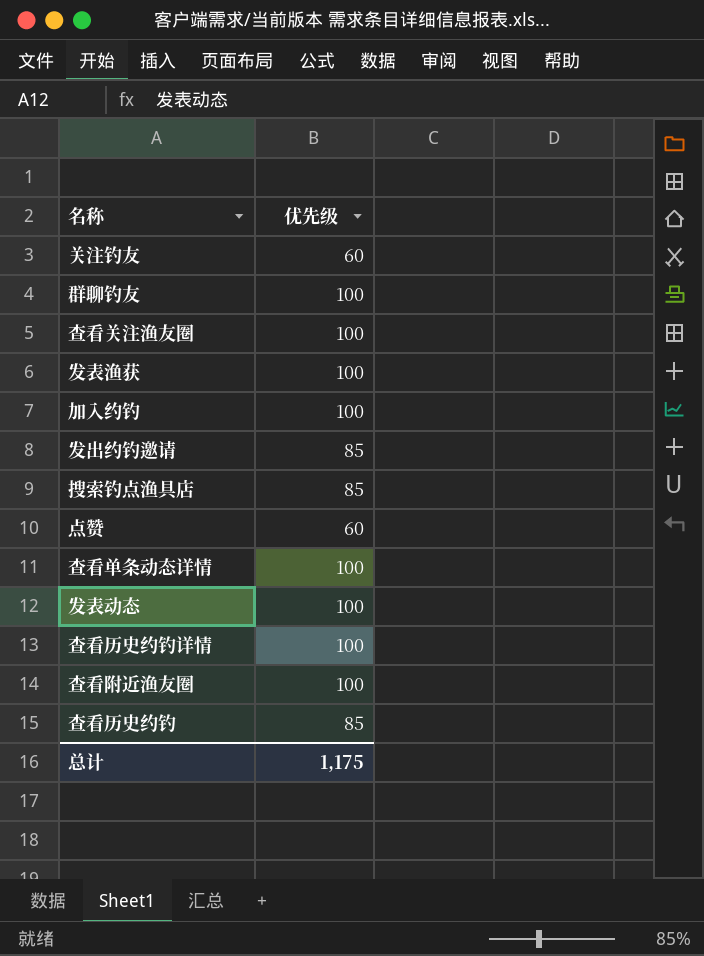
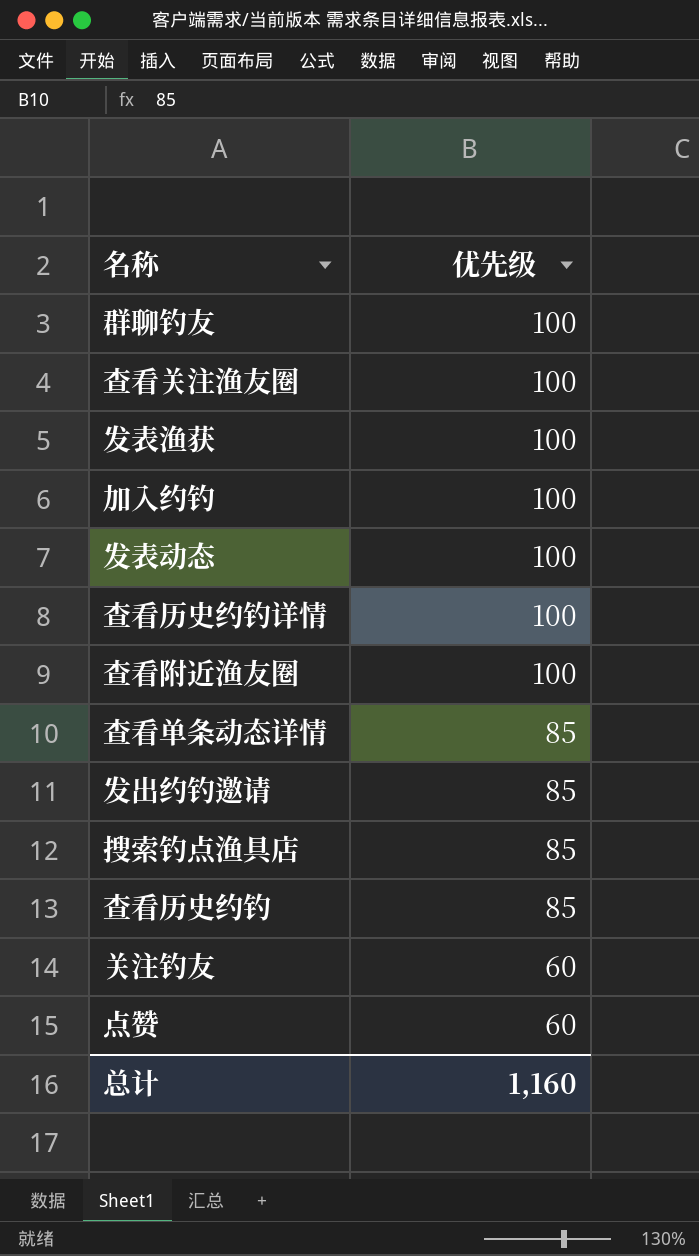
row order: none -> 优先级 descending
查看单条动态详情 | 优先级: 100 -> 85
总计 | 优先级: 1,175 -> 1,160

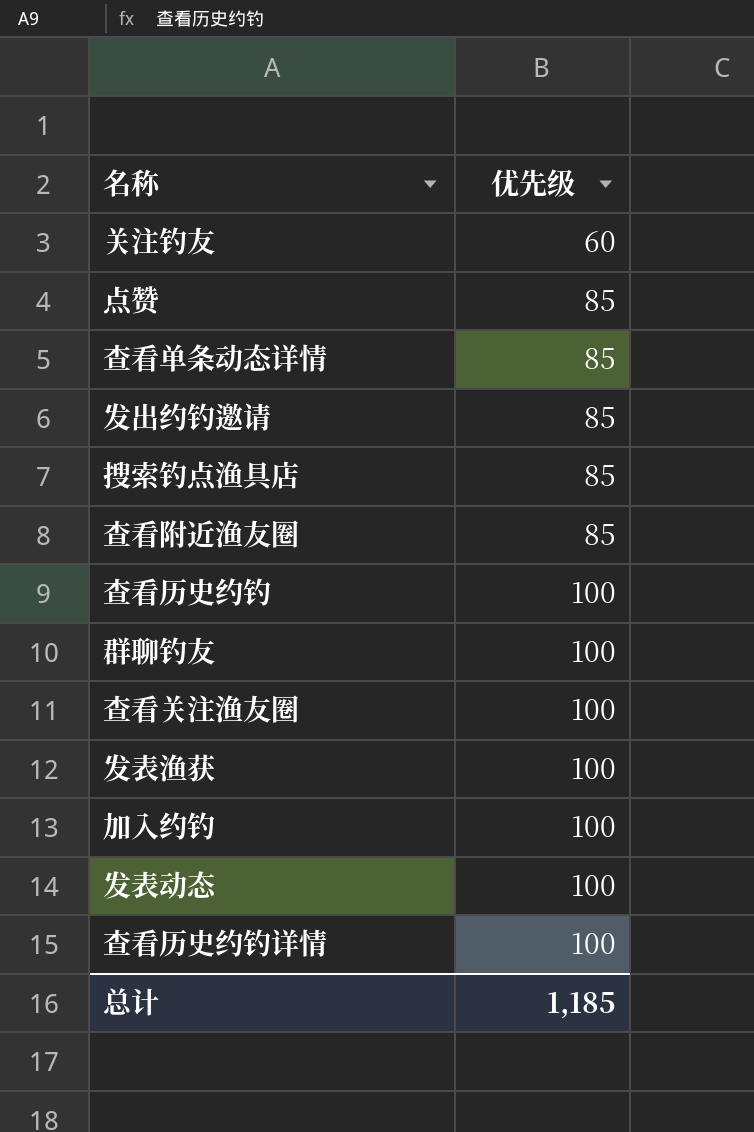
row order: 优先级 descending -> 优先级 ascending
点赞 | 优先级: 60 -> 85
查看附近渔友圈 | 优先级: 100 -> 85
查看历史约钓 | 优先级: 85 -> 100
总计 | 优先级: 1,160 -> 1,185

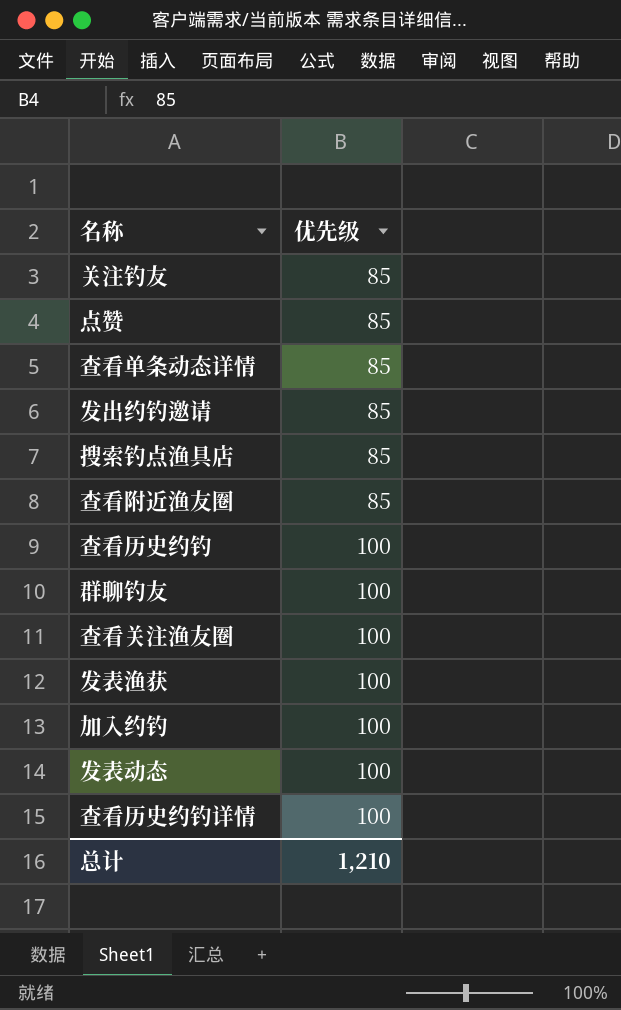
关注钓友 | 优先级: 60 -> 85
总计 | 优先级: 1,185 -> 1,210

